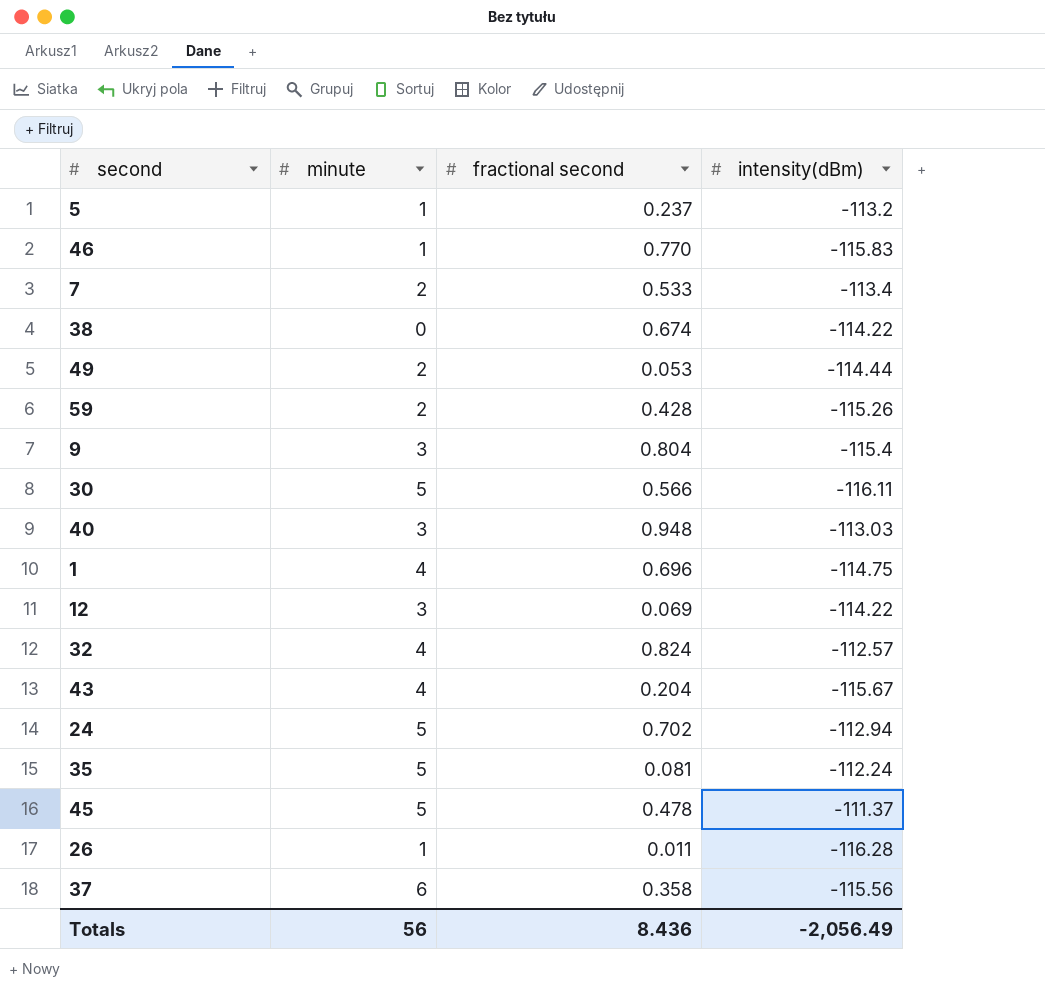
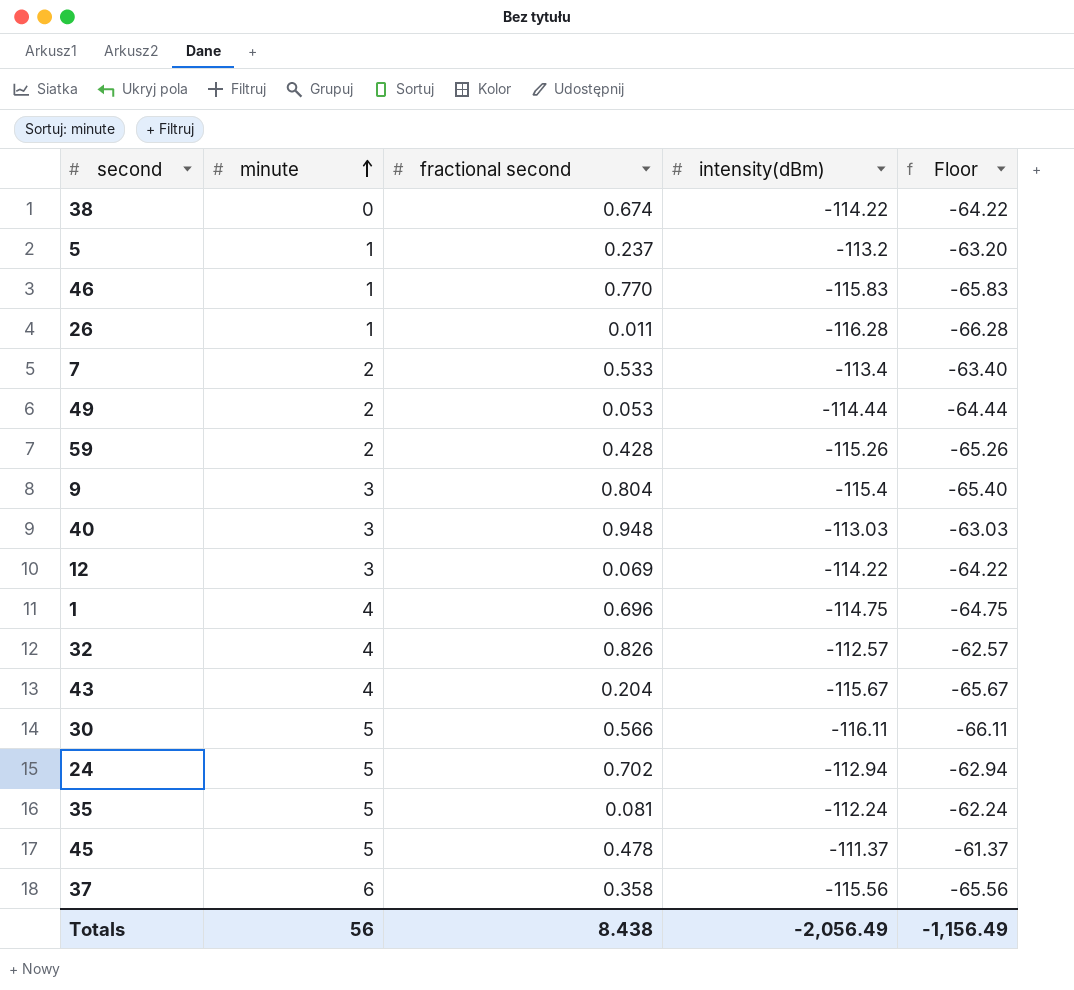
row order: none -> minute ascending
column Floor | formula: none -> [intensity(dBm)] + 50
32 | fractional second: 0.824 -> 0.826
Totals | fractional second: 8.436 -> 8.438

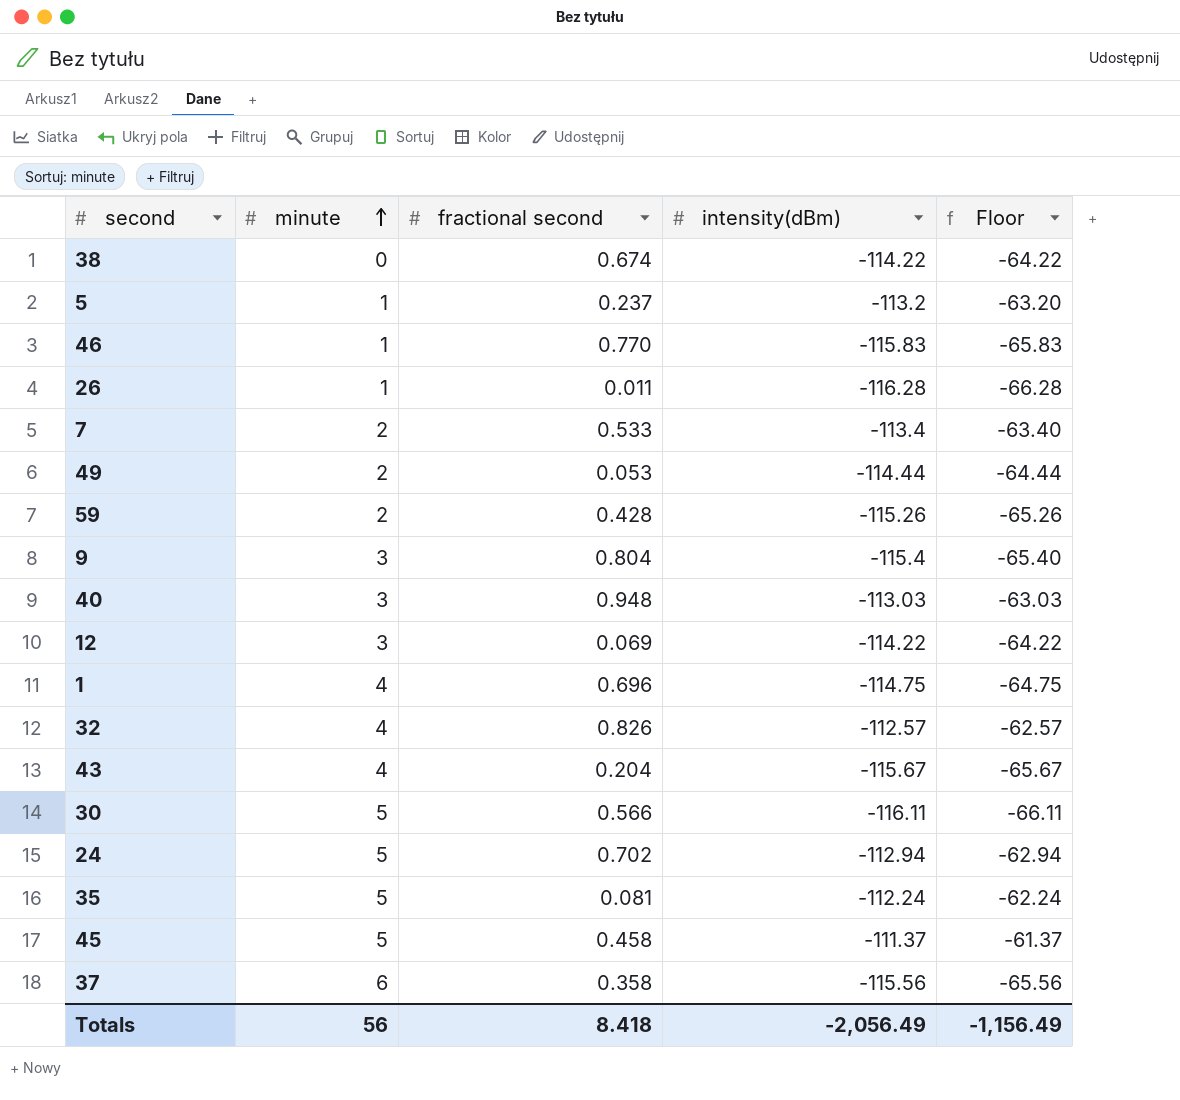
45 | fractional second: 0.478 -> 0.458
Totals | fractional second: 8.438 -> 8.418

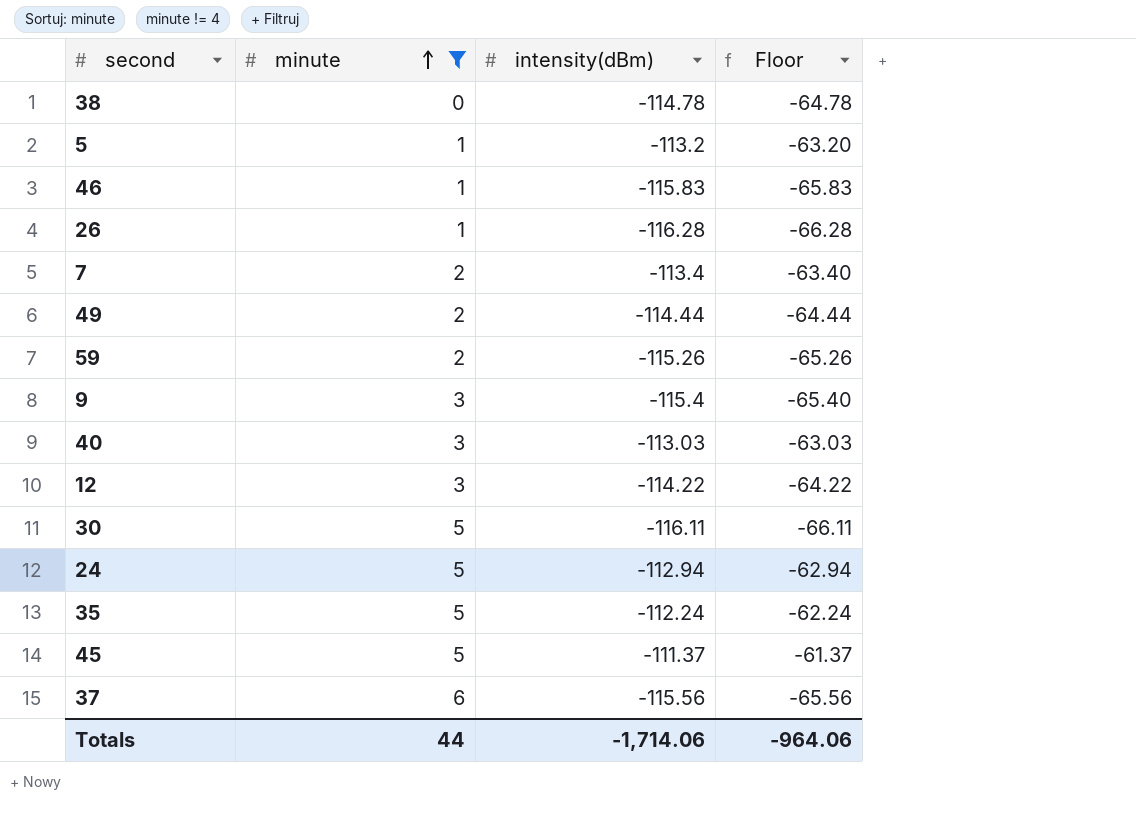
filter: none -> minute != 4
column fractional second | position: 3 -> none
38 | intensity(dBm): -114.22 -> -114.78
38 | Floor: -64.22 -> -64.78
Totals | minute: 56 -> 44
Totals | intensity(dBm): -2,056.49 -> -1,714.06
Totals | Floor: -1,156.49 -> -964.06

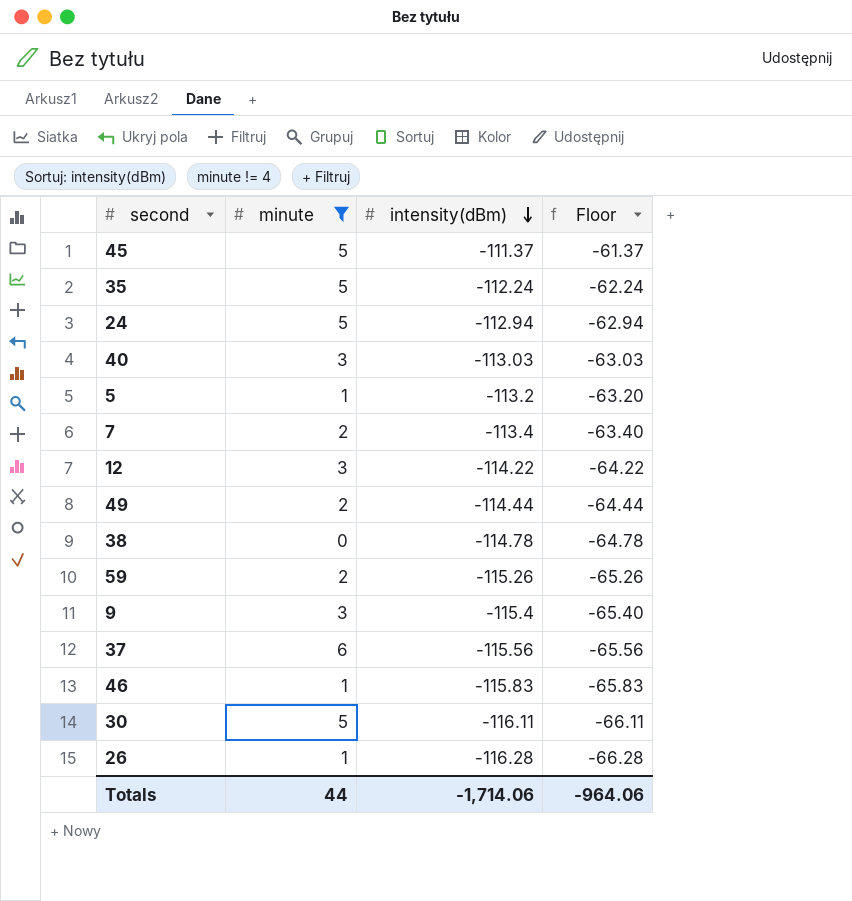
row order: minute ascending -> intensity(dBm) descending

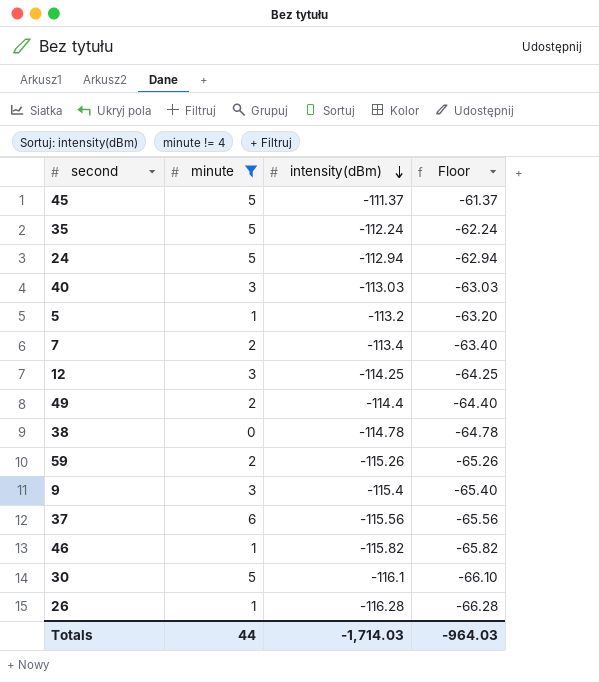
12 | intensity(dBm): -114.22 -> -114.25
12 | Floor: -64.22 -> -64.25
49 | intensity(dBm): -114.44 -> -114.4
49 | Floor: -64.44 -> -64.40
46 | intensity(dBm): -115.83 -> -115.82
46 | Floor: -65.83 -> -65.82
30 | intensity(dBm): -116.11 -> -116.1
30 | Floor: -66.11 -> -66.10
Totals | intensity(dBm): -1,714.06 -> -1,714.03
Totals | Floor: -964.06 -> -964.03

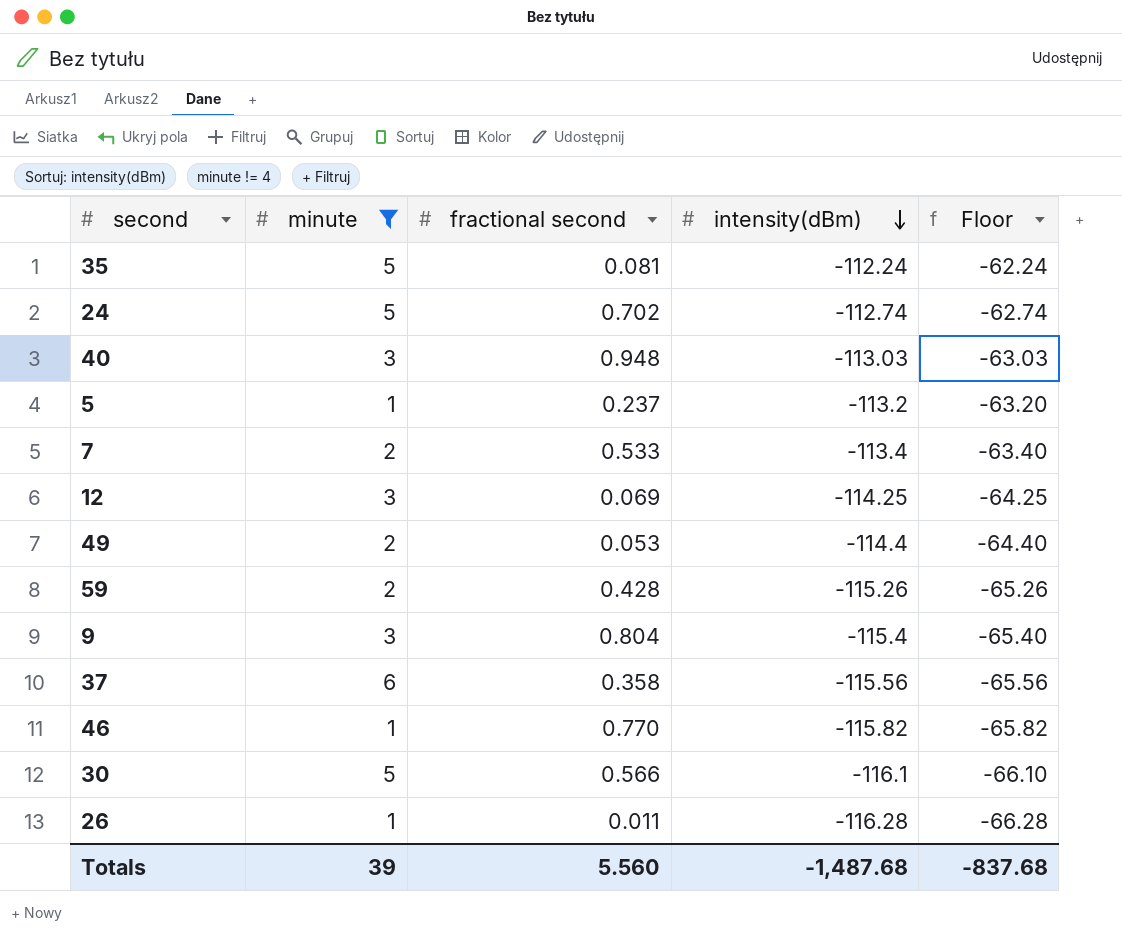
column fractional second | position: none -> 3
row 45: 5 | -111.37 | -61.37 -> none
row 38: 0 | -114.78 | -64.78 -> none
24 | intensity(dBm): -112.94 -> -112.74
24 | Floor: -62.94 -> -62.74
Totals | minute: 44 -> 39
Totals | intensity(dBm): -1,714.03 -> -1,487.68
Totals | Floor: -964.03 -> -837.68

